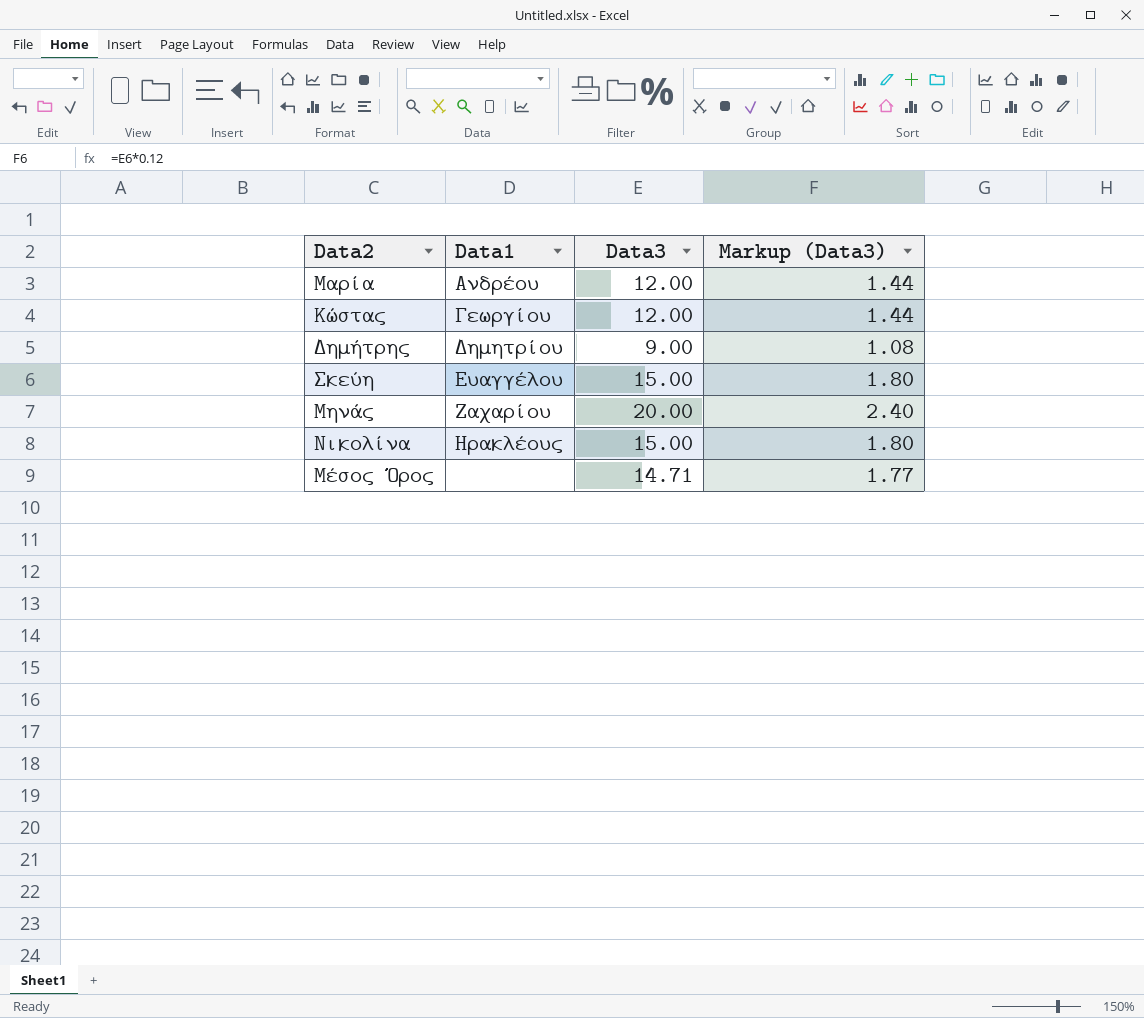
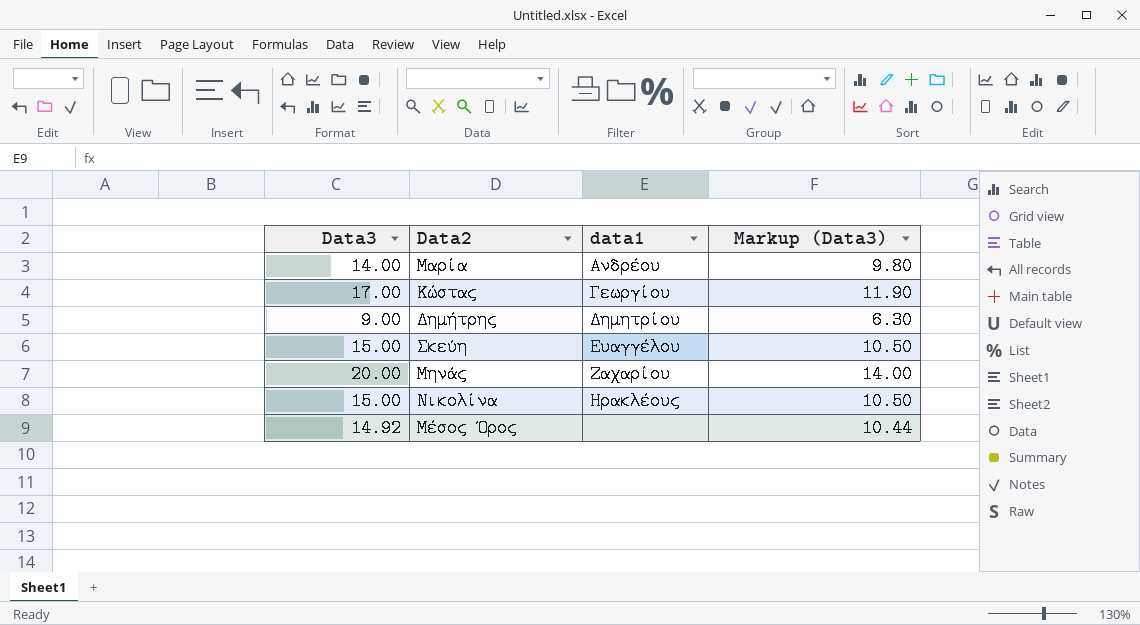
column Data3 | position: 3 -> 1
column name: Data1 -> data1
column Markup (Data3) | formula: [Data3] * 0.12 -> [Data3] * 0.7
Μαρία | Data3: 12.00 -> 14.00
Κώστας | Data3: 12.00 -> 17.00
Μέσος Όρος | Data3: 14.71 -> 14.92

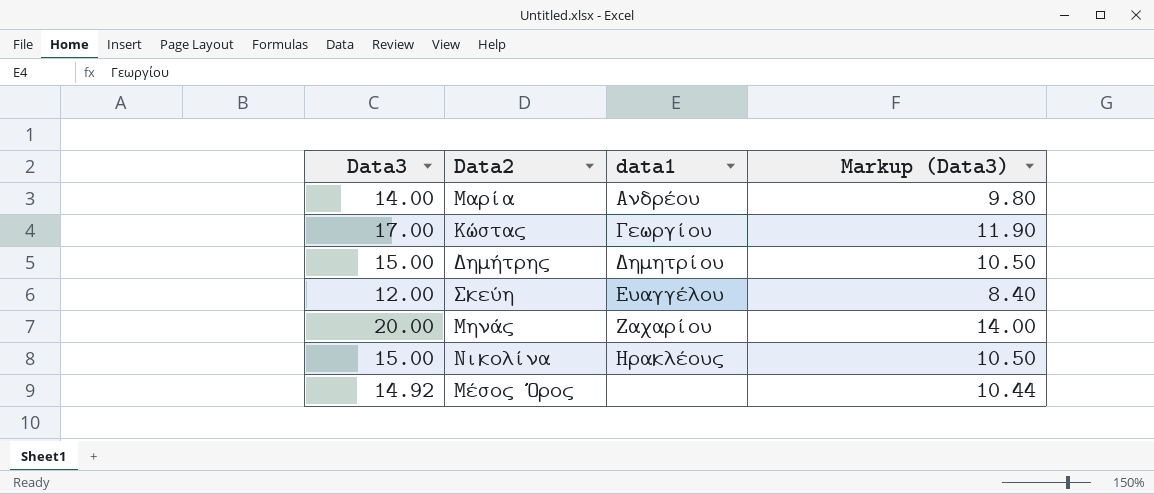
Δημήτρης | Data3: 9.00 -> 15.00
Δημήτρης | Markup (Data3): 6.30 -> 10.50
Σκεύη | Data3: 15.00 -> 12.00
Σκεύη | Markup (Data3): 10.50 -> 8.40

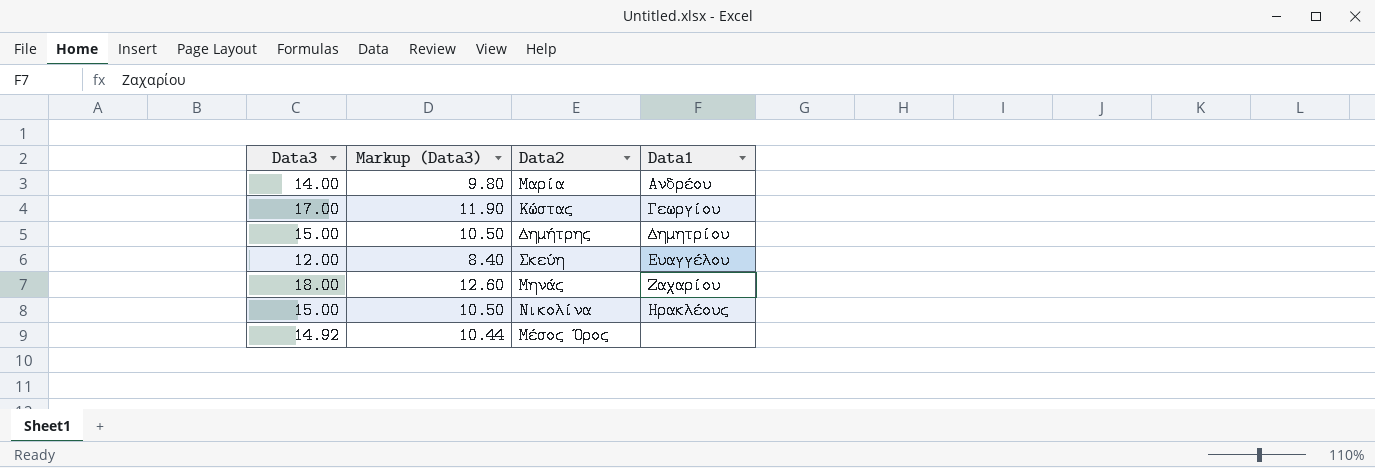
column Markup (Data3) | position: 4 -> 2
column name: data1 -> Data1
Μηνάς | Data3: 20.00 -> 18.00
Μηνάς | Markup (Data3): 14.00 -> 12.60

